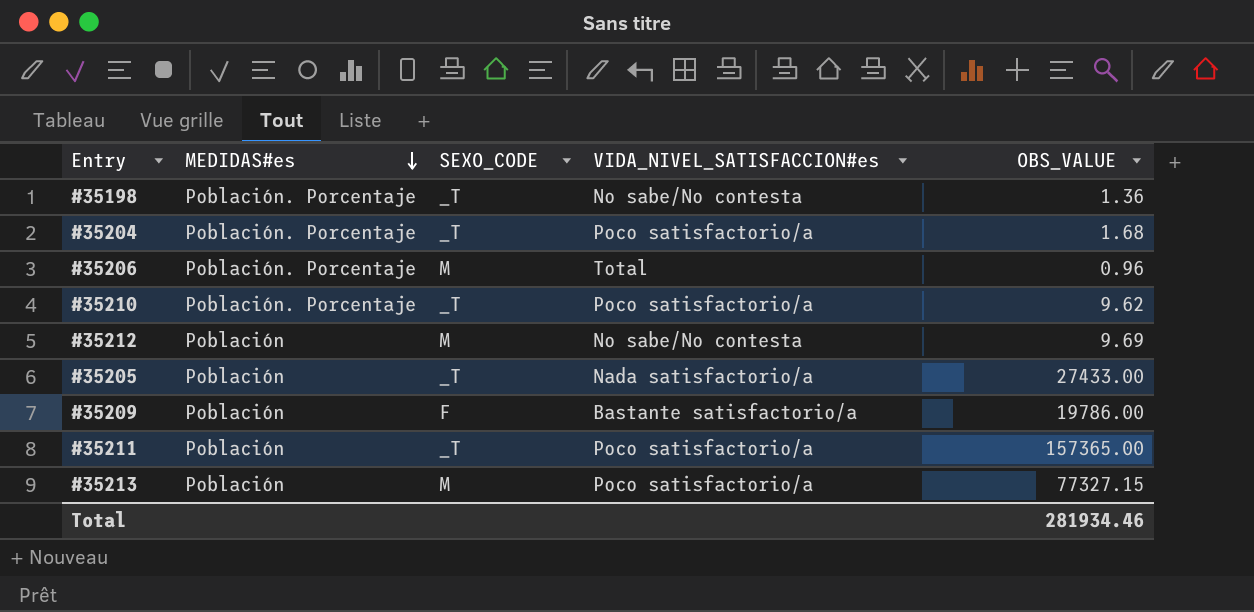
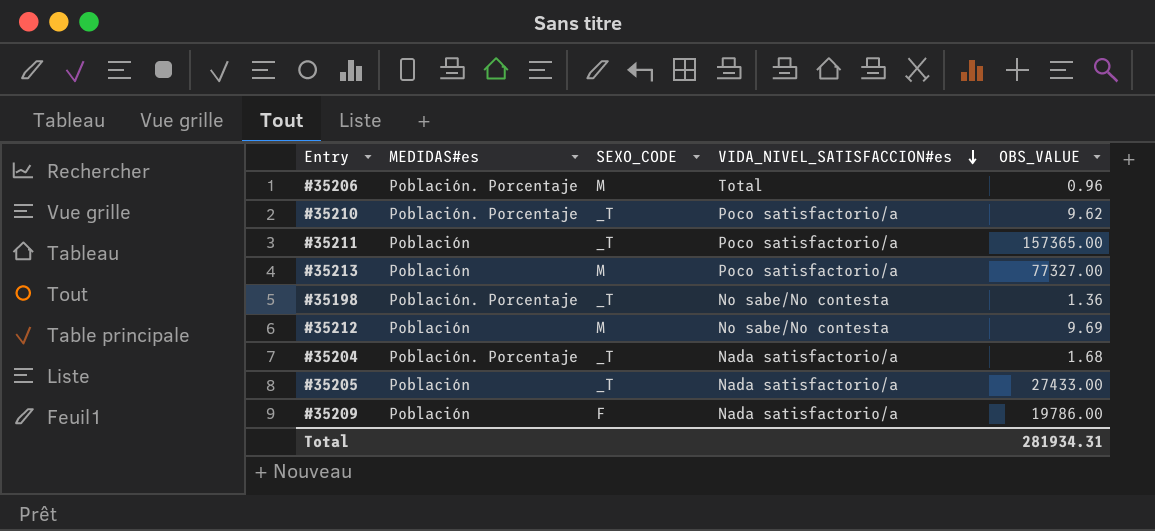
row order: MEDIDAS#es descending -> VIDA_NIVEL_SATISFACCION#es descending
#35213 | OBS_VALUE: 77327.15 -> 77327.00
#35204 | VIDA_NIVEL_SATISFACCION#es: Poco satisfactorio/a -> Nada satisfactorio/a
#35209 | VIDA_NIVEL_SATISFACCION#es: Bastante satisfactorio/a -> Nada satisfactorio/a
Total | OBS_VALUE: 281934.46 -> 281934.31

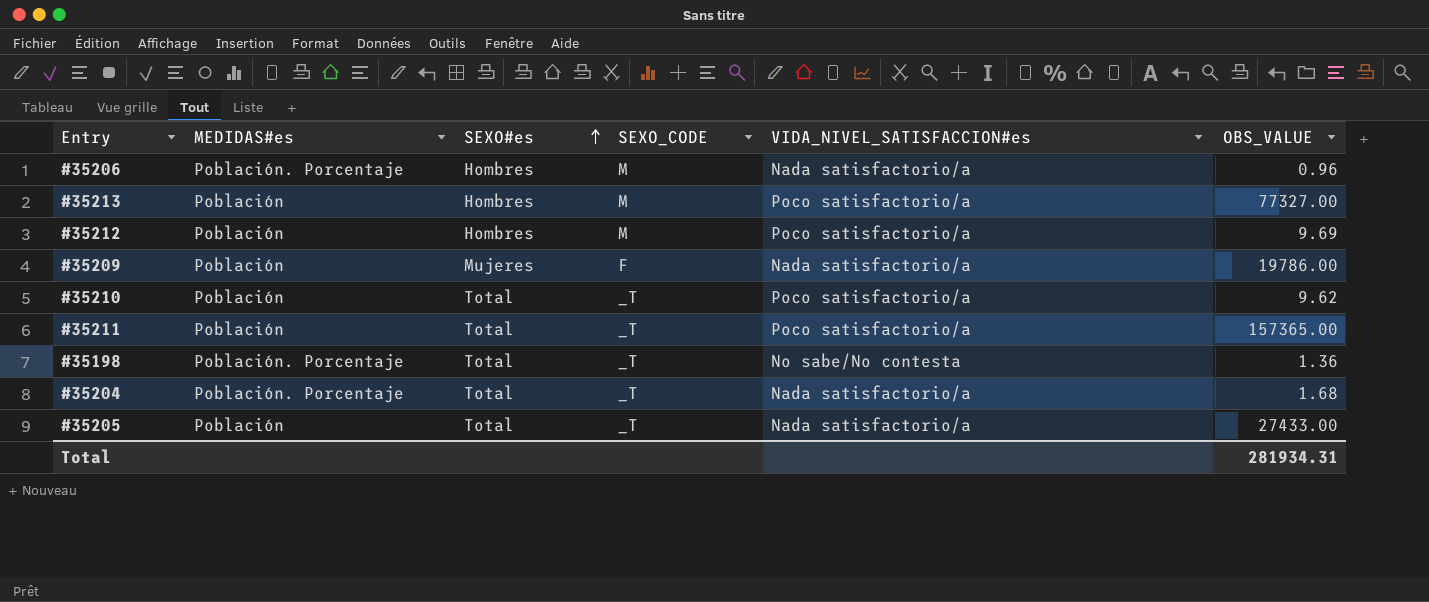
row order: VIDA_NIVEL_SATISFACCION#es descending -> SEXO#es ascending
column SEXO#es | position: none -> 3
#35206 | VIDA_NIVEL_SATISFACCION#es: Total -> Nada satisfactorio/a
#35212 | VIDA_NIVEL_SATISFACCION#es: No sabe/No contesta -> Poco satisfactorio/a
#35210 | MEDIDAS#es: Población. Porcentaje -> Población

